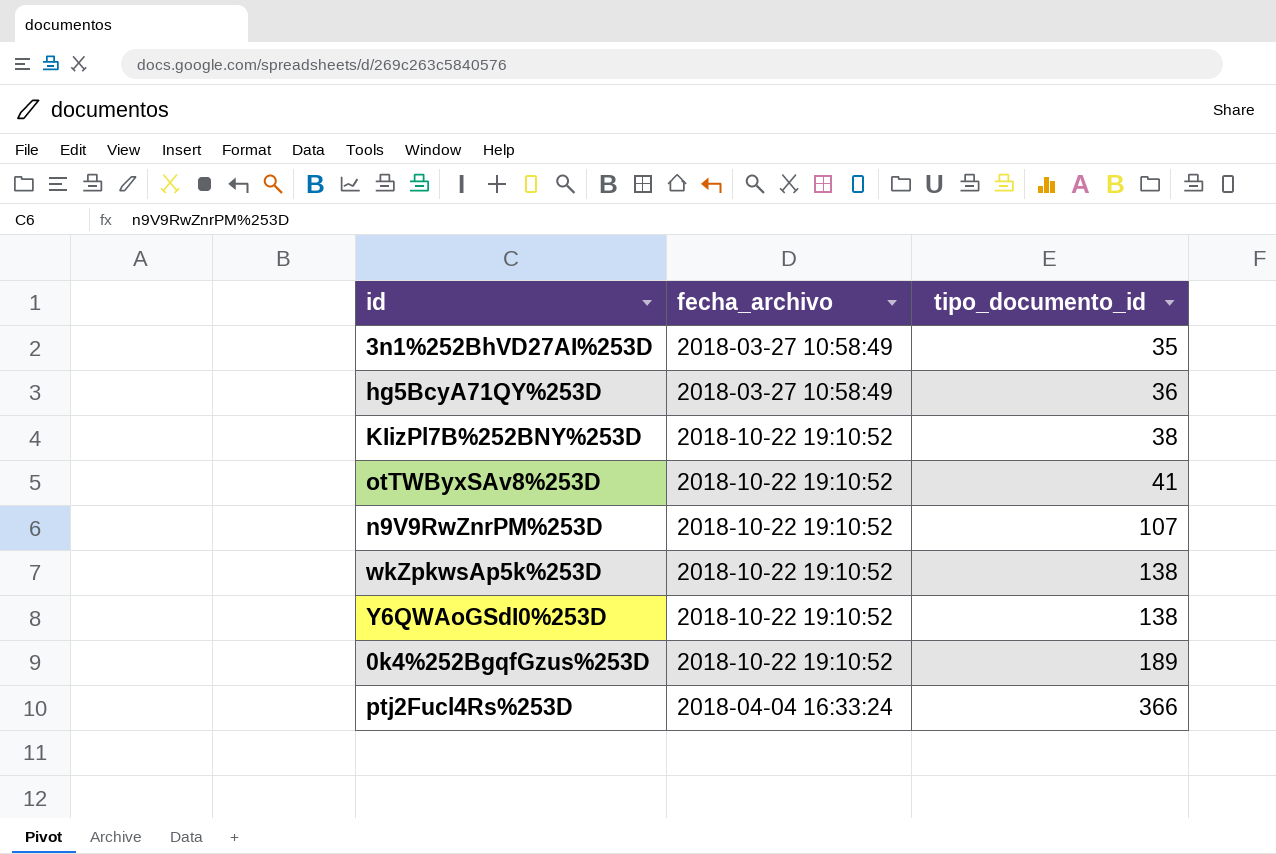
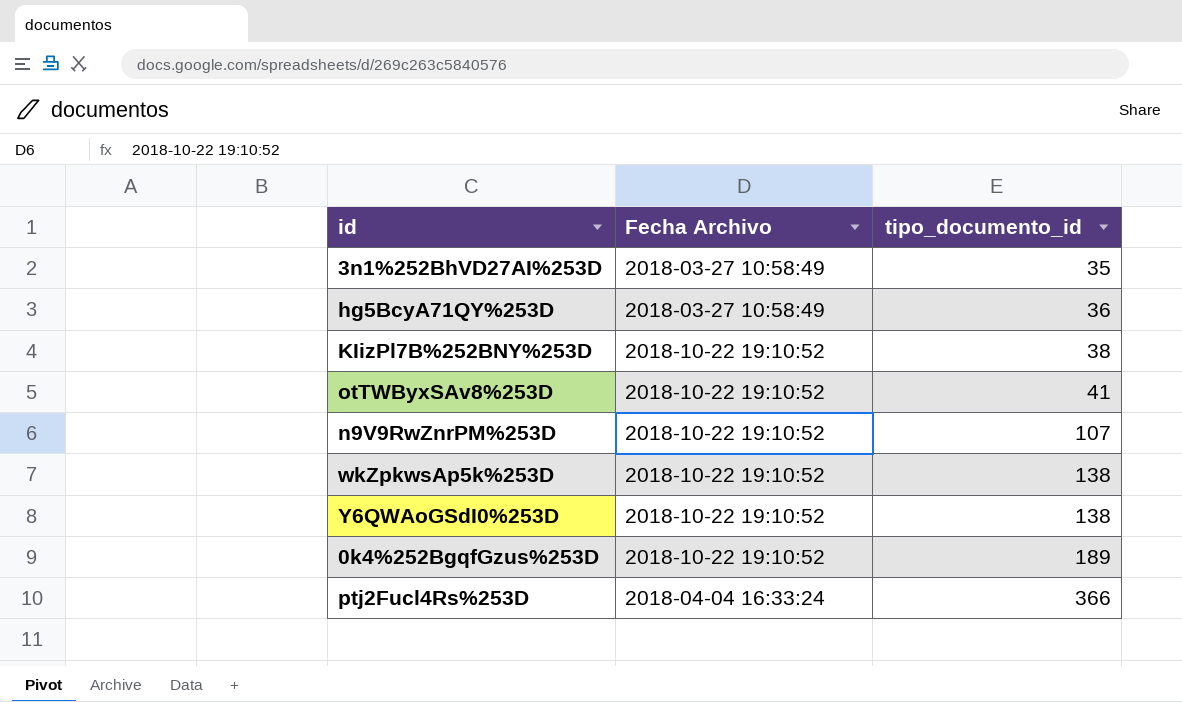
column name: fecha_archivo -> Fecha Archivo

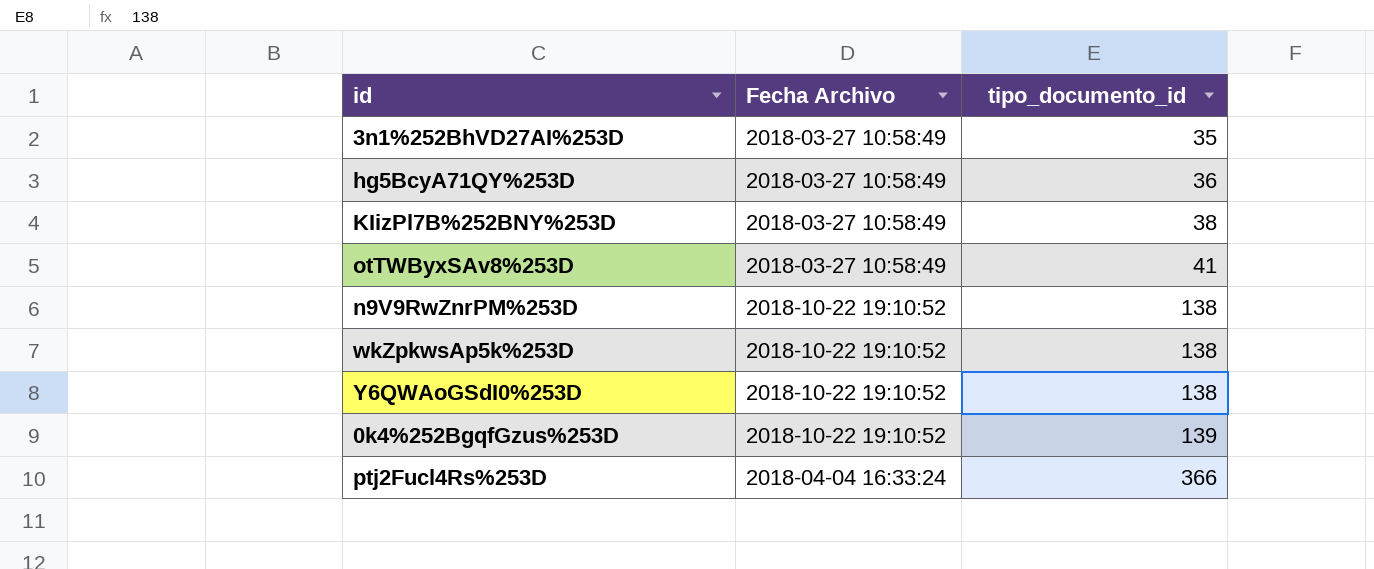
KIizPl7B%252BNY%253D | Fecha Archivo: 2018-10-22 19:10:52 -> 2018-03-27 10:58:49
otTWByxSAv8%253D | Fecha Archivo: 2018-10-22 19:10:52 -> 2018-03-27 10:58:49
n9V9RwZnrPM%253D | tipo_documento_id: 107 -> 138
0k4%252BgqfGzus%253D | tipo_documento_id: 189 -> 139

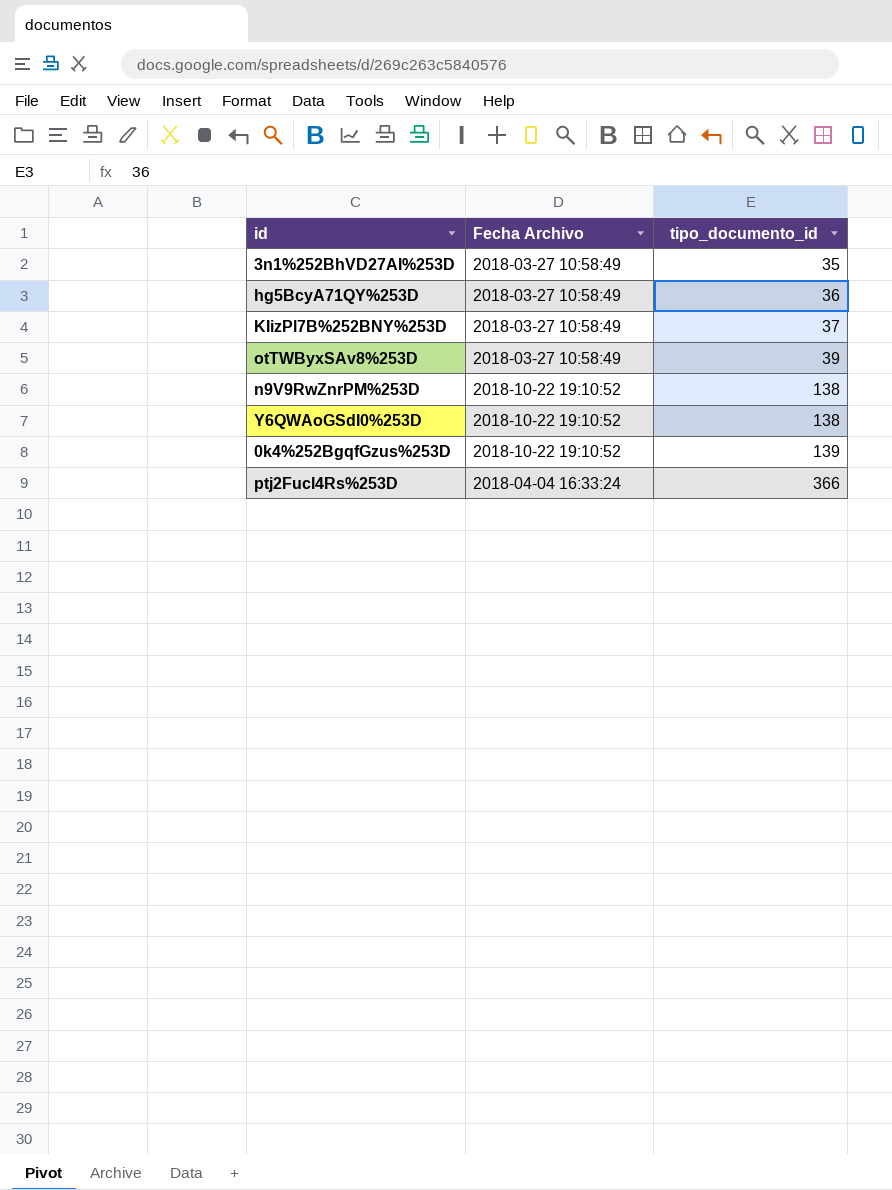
row wkZpkwsAp5k%253D: 2018-10-22 19:10:52 | 138 -> none
KIizPl7B%252BNY%253D | tipo_documento_id: 38 -> 37
otTWByxSAv8%253D | tipo_documento_id: 41 -> 39

